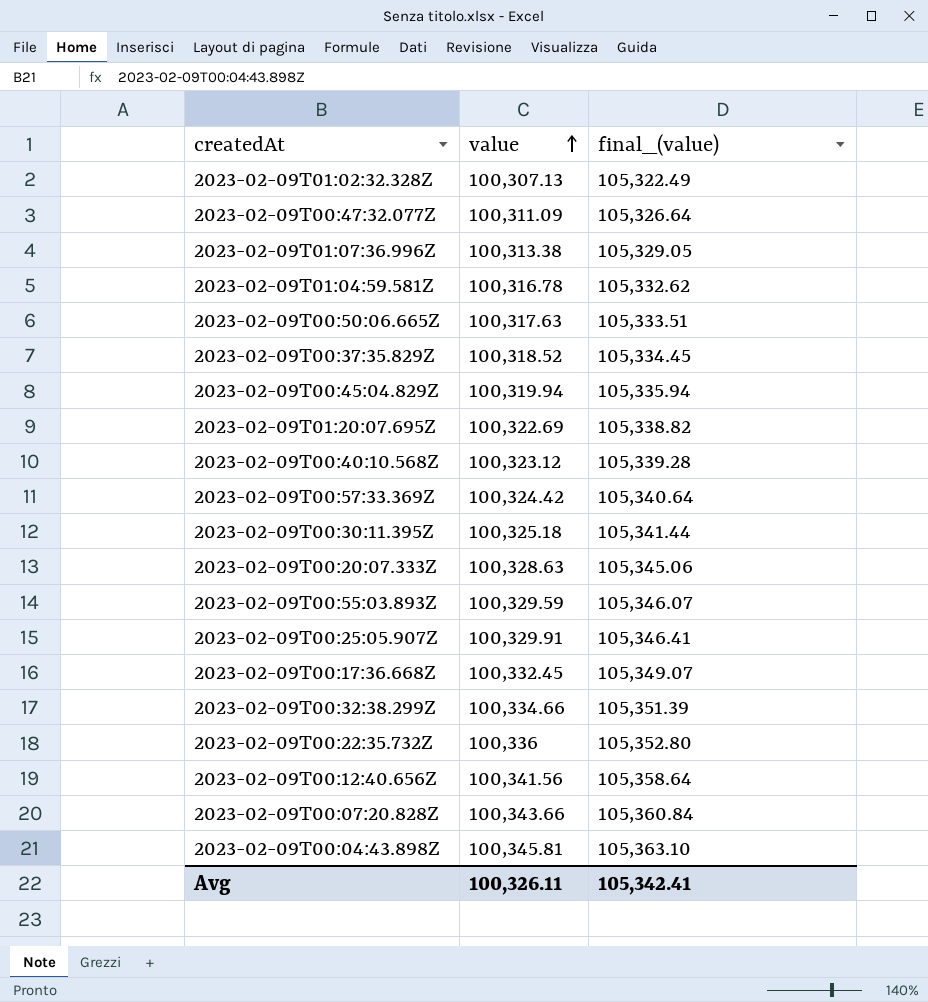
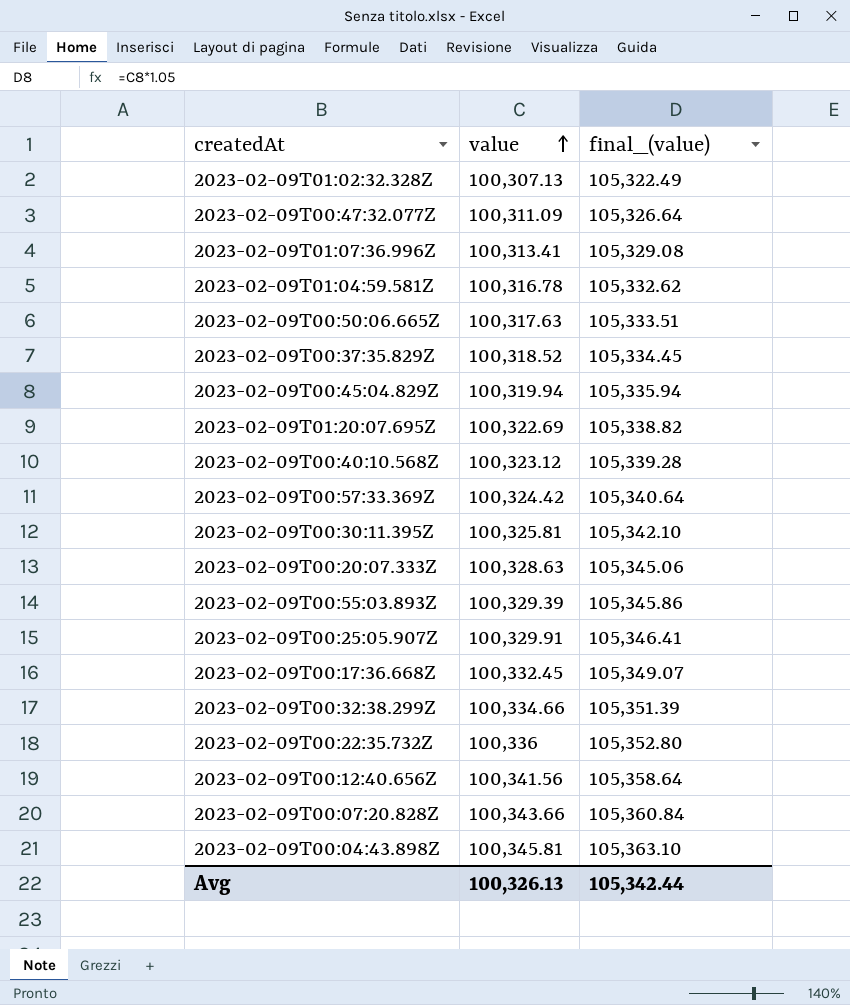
2023-02-09T01:07:36.996Z | value: 100,313.38 -> 100,313.41
2023-02-09T01:07:36.996Z | final_(value): 105,329.05 -> 105,329.08
2023-02-09T00:30:11.395Z | value: 100,325.18 -> 100,325.81
2023-02-09T00:30:11.395Z | final_(value): 105,341.44 -> 105,342.10
2023-02-09T00:55:03.893Z | value: 100,329.59 -> 100,329.39
2023-02-09T00:55:03.893Z | final_(value): 105,346.07 -> 105,345.86
Avg | value: 100,326.11 -> 100,326.13
Avg | final_(value): 105,342.41 -> 105,342.44

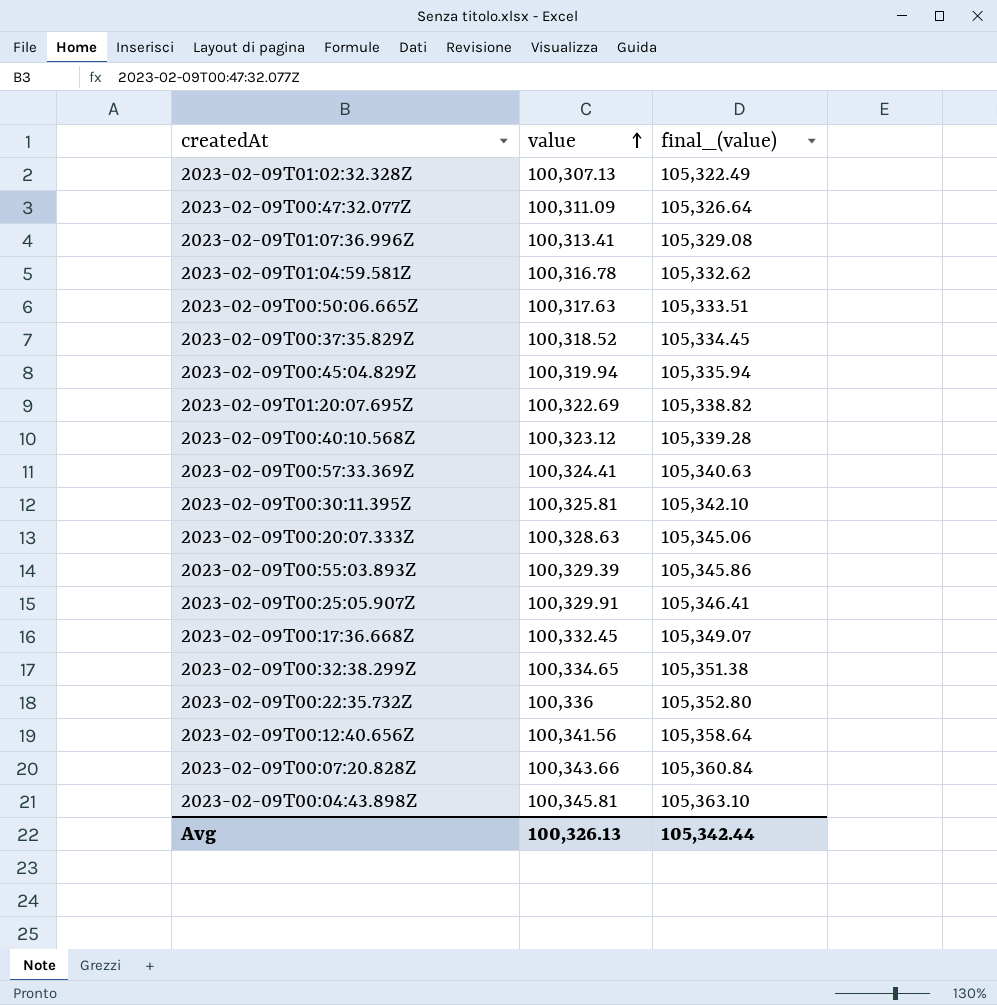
2023-02-09T00:57:33.369Z | value: 100,324.42 -> 100,324.41
2023-02-09T00:57:33.369Z | final_(value): 105,340.64 -> 105,340.63
2023-02-09T00:32:38.299Z | value: 100,334.66 -> 100,334.65
2023-02-09T00:32:38.299Z | final_(value): 105,351.39 -> 105,351.38

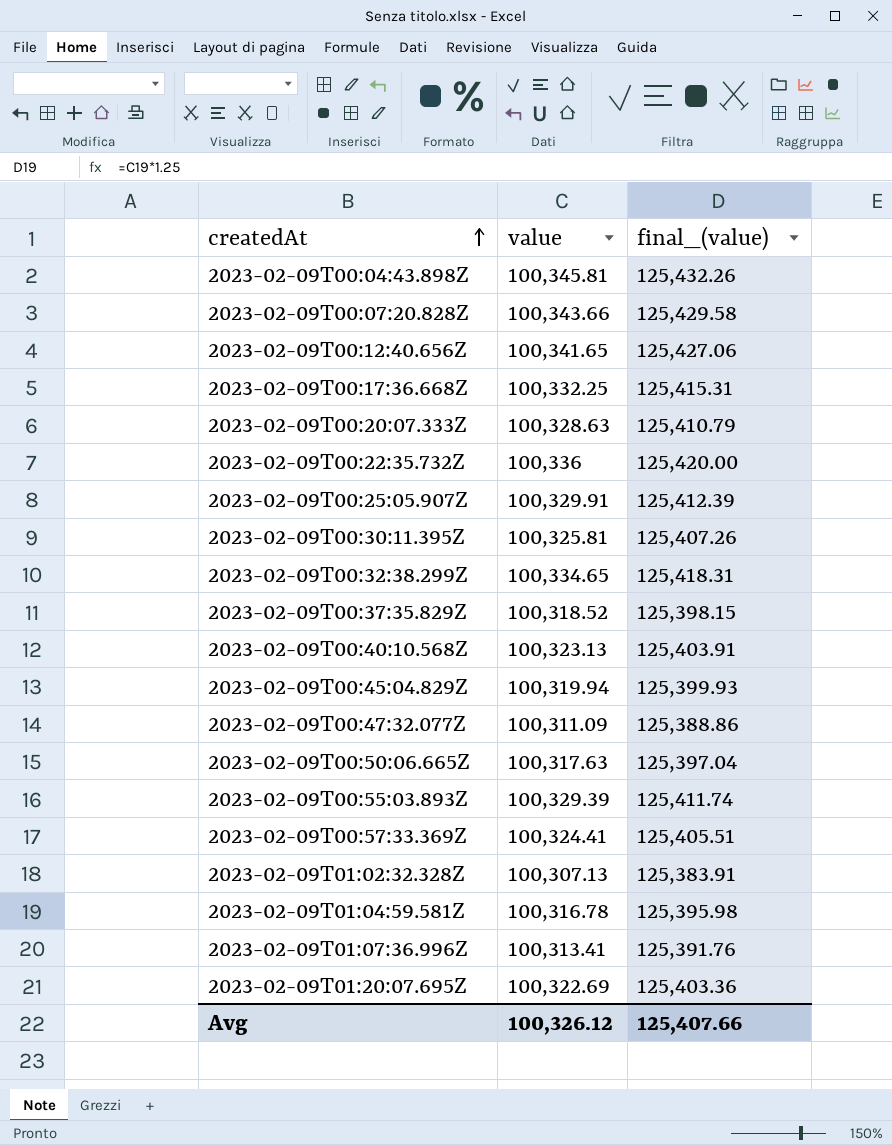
row order: value ascending -> createdAt ascending
column final_(value) | formula: [value] * 1.05 -> [value] * 1.25
2023-02-09T00:12:40.656Z | value: 100,341.56 -> 100,341.65
2023-02-09T00:17:36.668Z | value: 100,332.45 -> 100,332.25
2023-02-09T00:40:10.568Z | value: 100,323.12 -> 100,323.13
Avg | value: 100,326.13 -> 100,326.12
Avg | final_(value): 105,342.44 -> 125,407.66

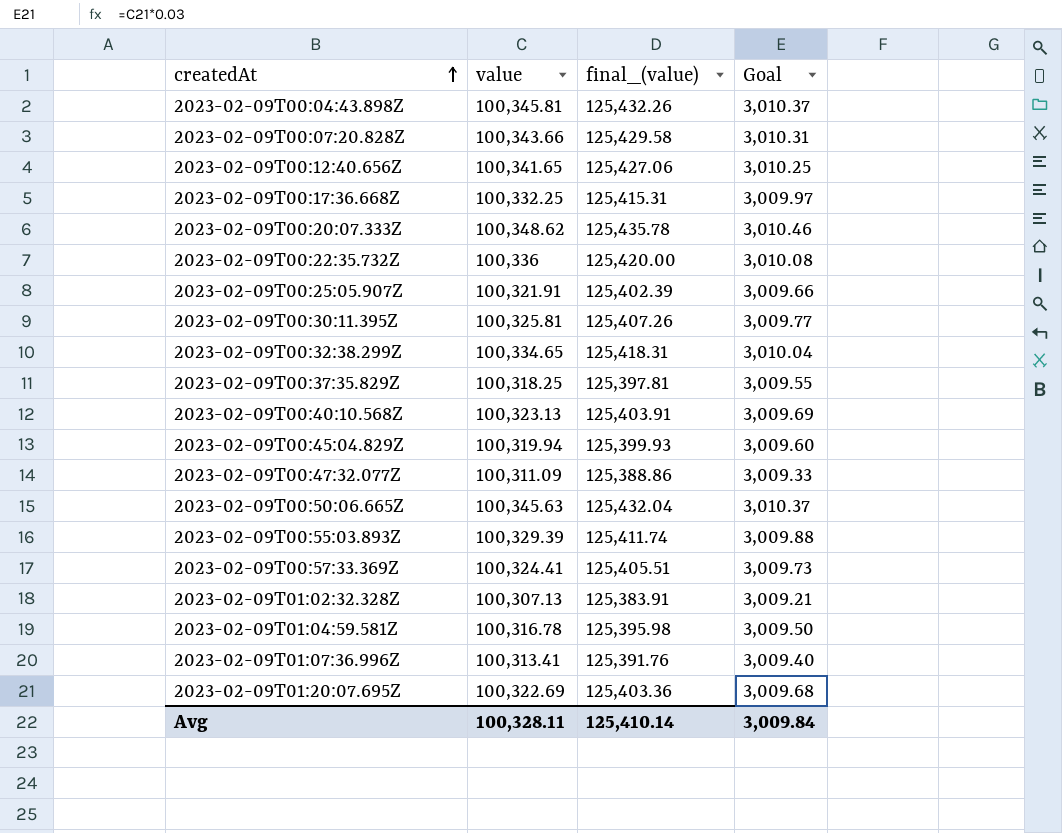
column Goal | formula: none -> [value] * 0.03
2023-02-09T00:20:07.333Z | value: 100,328.63 -> 100,348.62
2023-02-09T00:20:07.333Z | final_(value): 125,410.79 -> 125,435.78
2023-02-09T00:25:05.907Z | value: 100,329.91 -> 100,321.91
2023-02-09T00:25:05.907Z | final_(value): 125,412.39 -> 125,402.39
2023-02-09T00:37:35.829Z | value: 100,318.52 -> 100,318.25
2023-02-09T00:37:35.829Z | final_(value): 125,398.15 -> 125,397.81
2023-02-09T00:50:06.665Z | value: 100,317.63 -> 100,345.63
2023-02-09T00:50:06.665Z | final_(value): 125,397.04 -> 125,432.04
Avg | value: 100,326.12 -> 100,328.11
Avg | final_(value): 125,407.66 -> 125,410.14

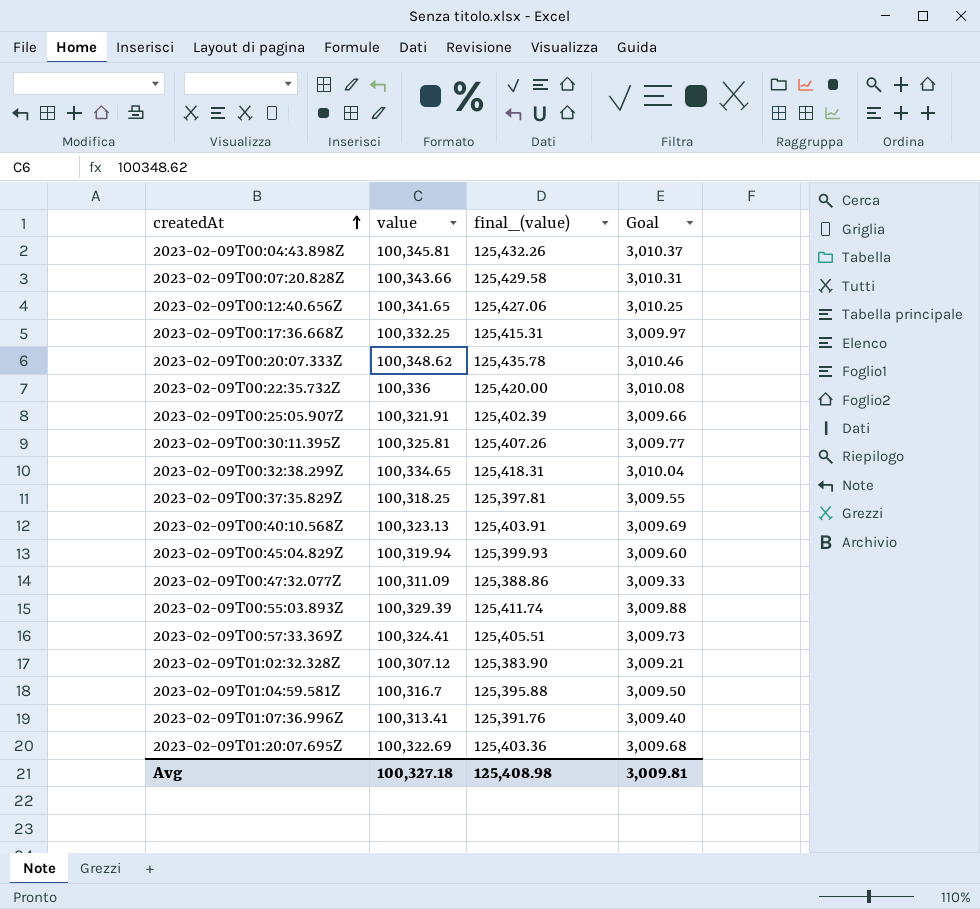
row 2023-02-09T00:50:06.665Z: 100,345.63 | 125,432.04 | 3,010.37 -> none
2023-02-09T01:02:32.328Z | value: 100,307.13 -> 100,307.12
2023-02-09T01:02:32.328Z | final_(value): 125,383.91 -> 125,383.90
2023-02-09T01:04:59.581Z | value: 100,316.78 -> 100,316.7
2023-02-09T01:04:59.581Z | final_(value): 125,395.98 -> 125,395.88
Avg | value: 100,328.11 -> 100,327.18
Avg | final_(value): 125,410.14 -> 125,408.98
Avg | Goal: 3,009.84 -> 3,009.81

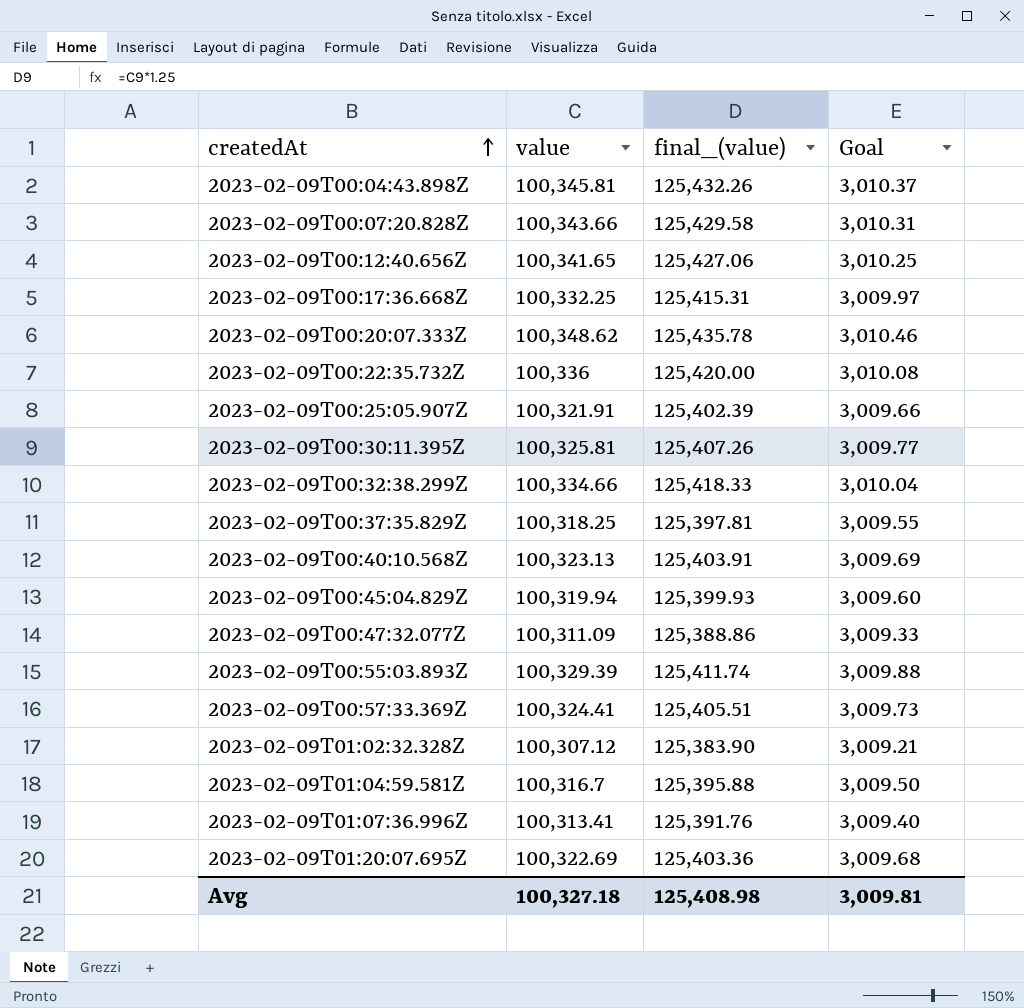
2023-02-09T00:32:38.299Z | value: 100,334.65 -> 100,334.66
2023-02-09T00:32:38.299Z | final_(value): 125,418.31 -> 125,418.33

